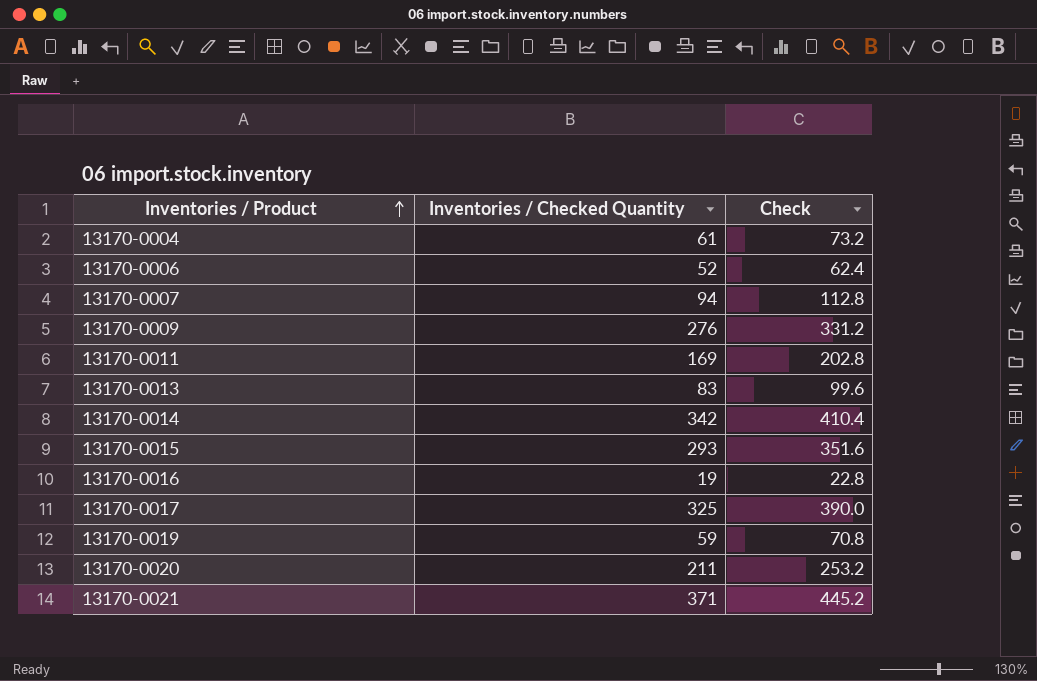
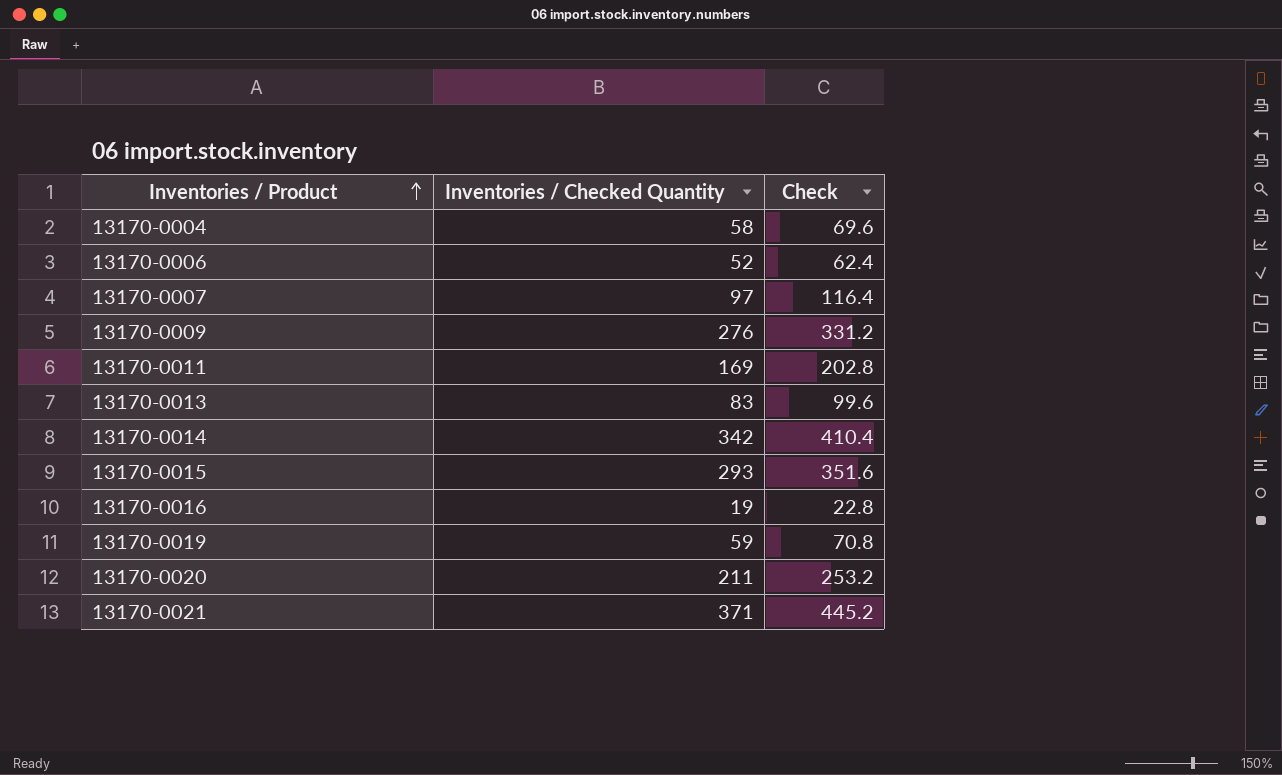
row 13170-0017: 325 | 390.0 -> none
13170-0004 | Inventories / Checked Quantity: 61 -> 58
13170-0004 | Check: 73.2 -> 69.6
13170-0007 | Inventories / Checked Quantity: 94 -> 97
13170-0007 | Check: 112.8 -> 116.4

